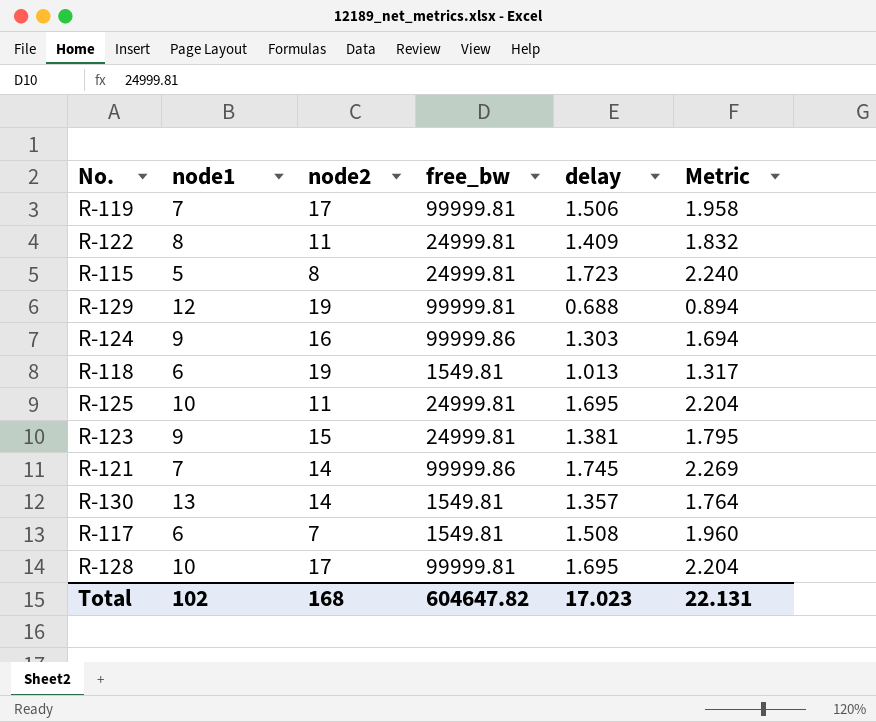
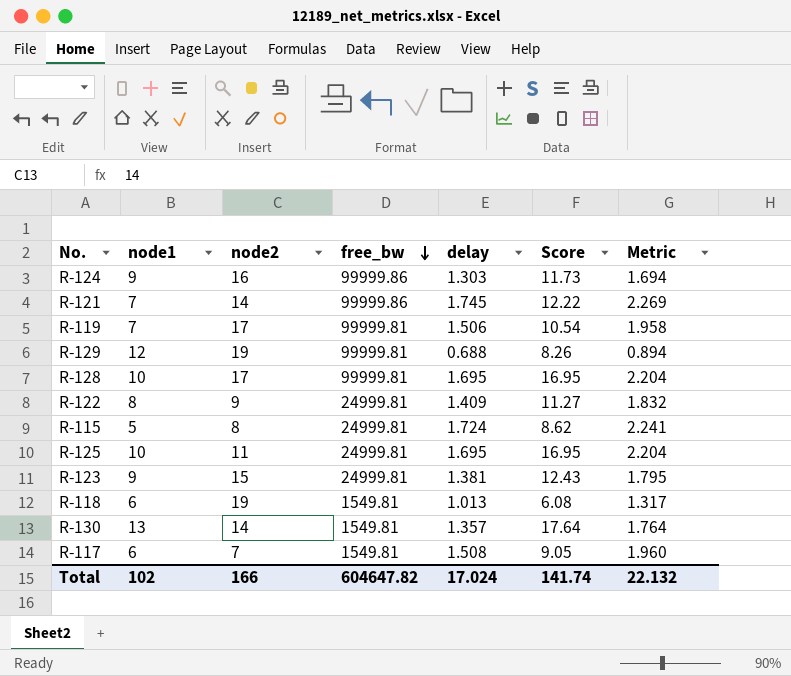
row order: none -> free_bw descending
column Score | formula: none -> [node1] * [delay]
R-122 | node2: 11 -> 9
R-115 | delay: 1.723 -> 1.724
R-115 | Metric: 2.240 -> 2.241
Total | node2: 168 -> 166
Total | delay: 17.023 -> 17.024
Total | Metric: 22.131 -> 22.132

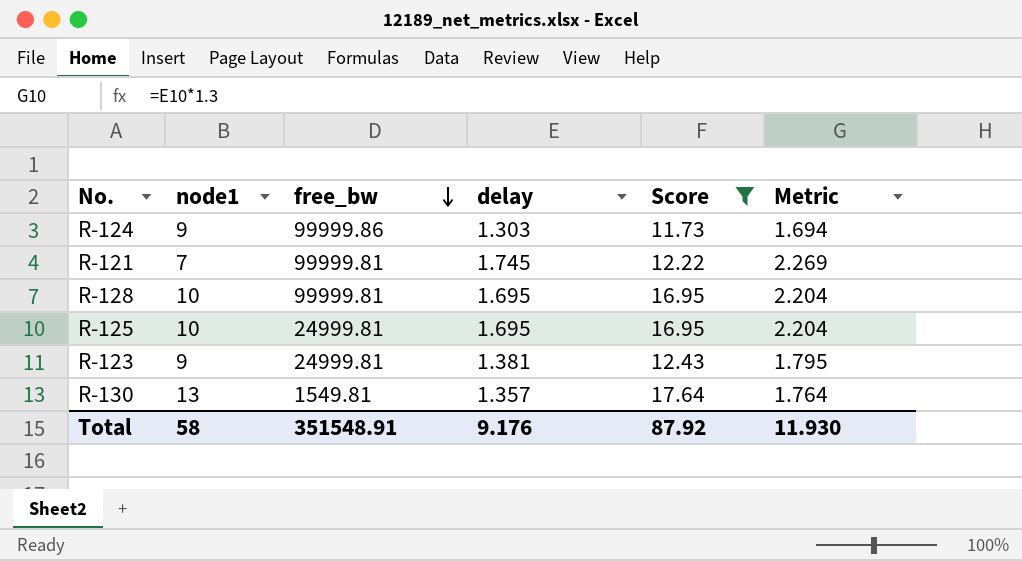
filter: none -> Score >= 11.73
column node2 | position: 3 -> none
R-121 | free_bw: 99999.86 -> 99999.81
Total | node1: 102 -> 58
Total | free_bw: 604647.82 -> 351548.91
Total | delay: 17.024 -> 9.176
Total | Score: 141.74 -> 87.92
Total | Metric: 22.132 -> 11.930

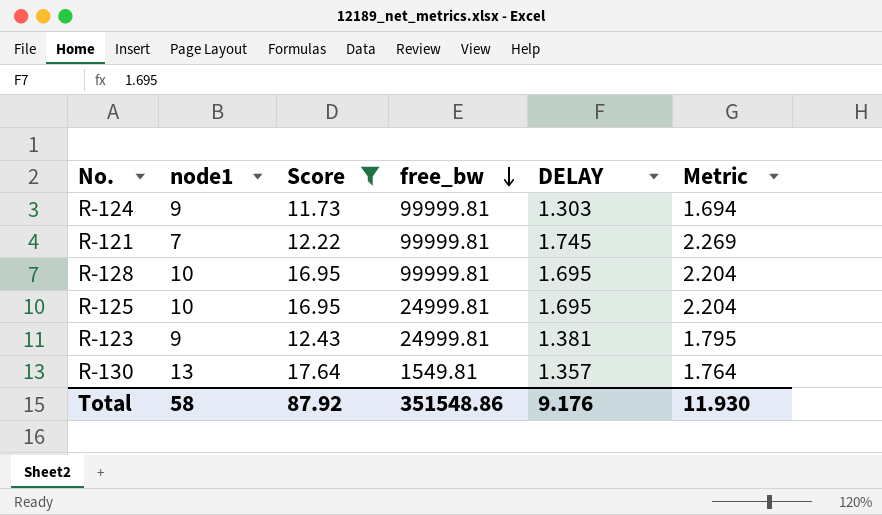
column Score | position: 5 -> 3
column name: delay -> DELAY
R-124 | free_bw: 99999.86 -> 99999.81
Total | free_bw: 351548.91 -> 351548.86

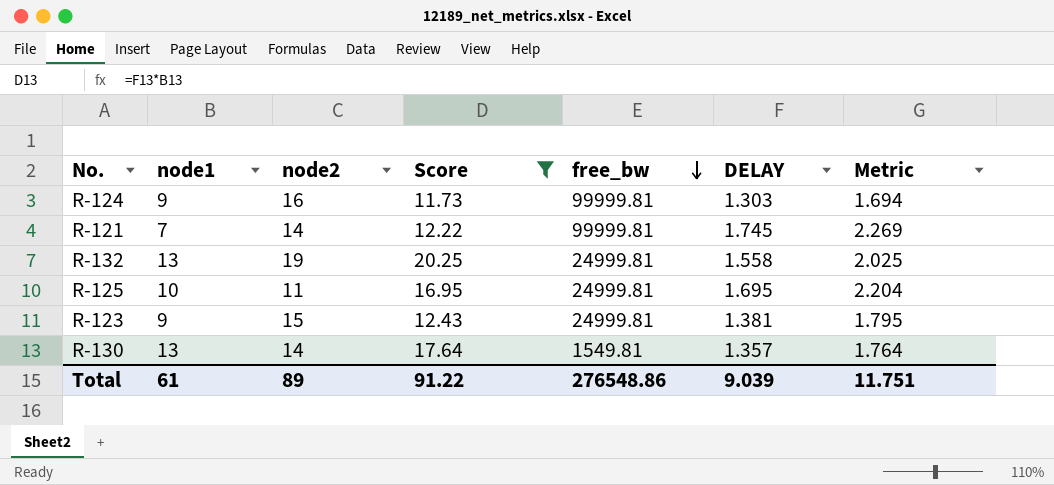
column node2 | position: none -> 3
row R-128: 10 | 16.95 | 99999.81 | 1.695 | 2.204 -> none
row R-132: none -> 13 | 19 | 20.25 | 24999.81 | 1.558 | 2.025
Total | node1: 58 -> 61
Total | Score: 87.92 -> 91.22
Total | free_bw: 351548.86 -> 276548.86
Total | DELAY: 9.176 -> 9.039
Total | Metric: 11.930 -> 11.751

